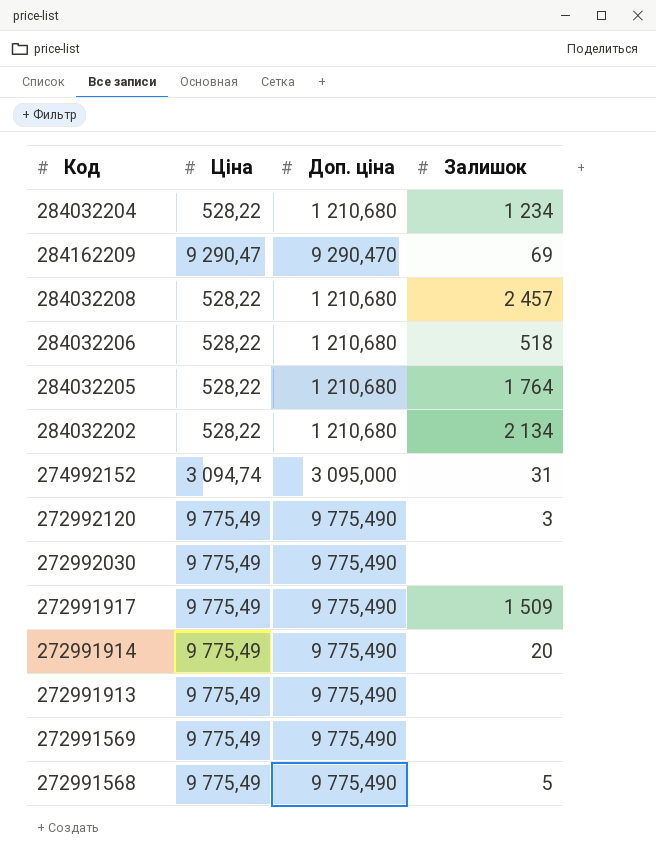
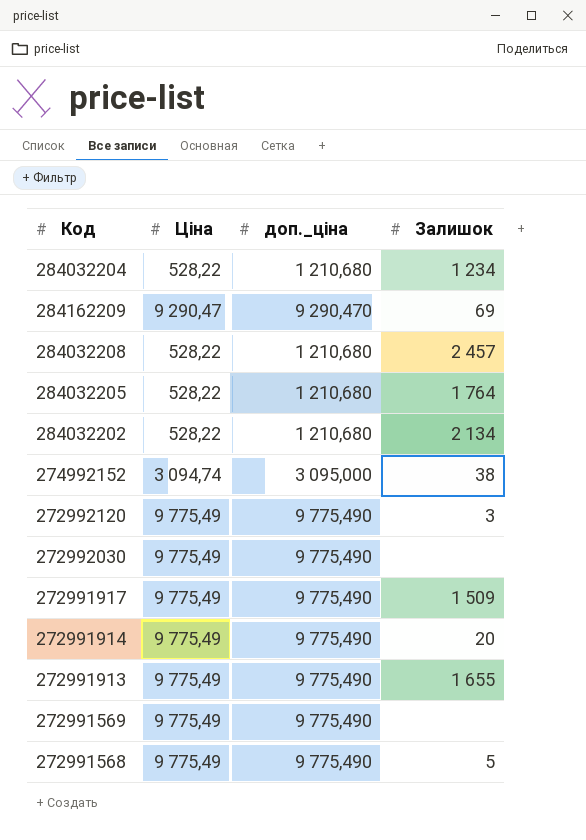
column name: Доп. ціна -> доп._ціна
row 284032206: 528,22 | 1 210,680 | 518 -> none
274992152 | Залишок: 31 -> 38
272991913 | Залишок: none -> 1 655

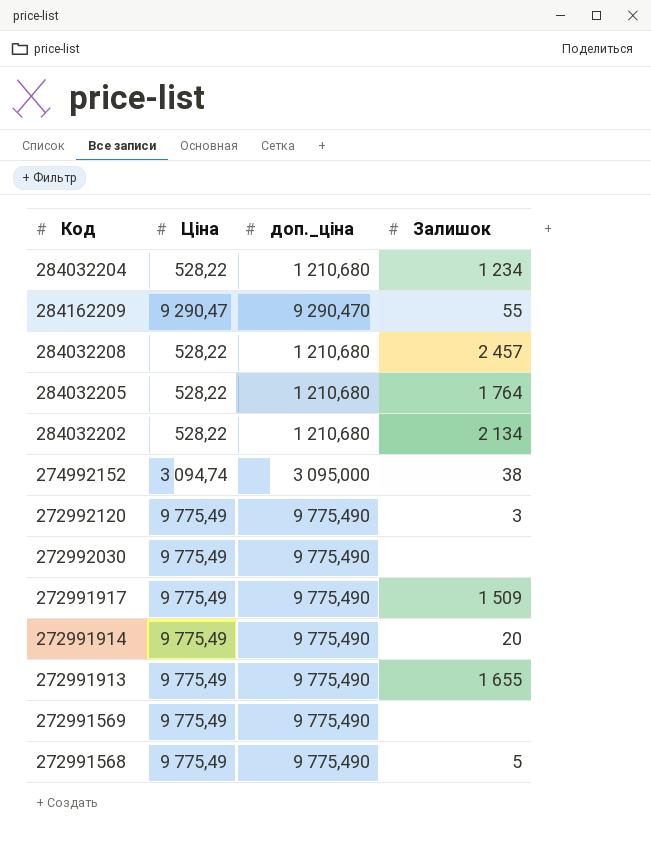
284162209 | Залишок: 69 -> 55

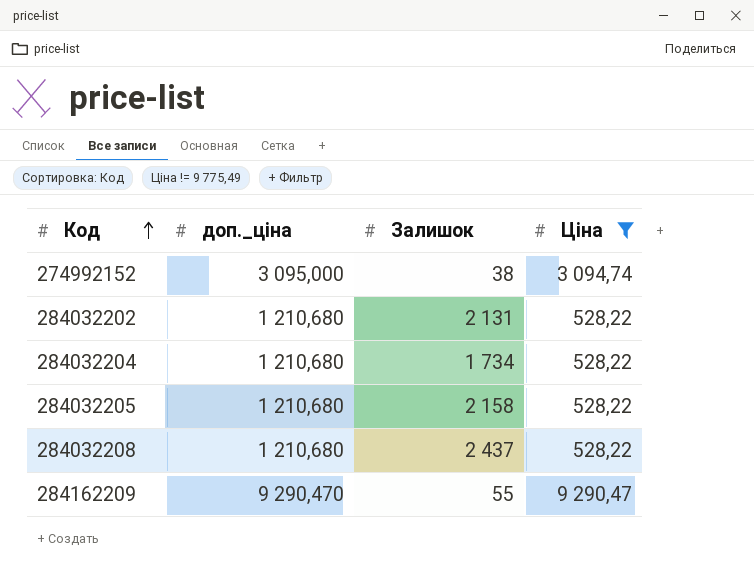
filter: none -> Ціна != 9 775,49
row order: none -> Код ascending
column Ціна | position: 2 -> 4
284032202 | Залишок: 2 134 -> 2 131
284032204 | Залишок: 1 234 -> 1 734
284032205 | Залишок: 1 764 -> 2 158
284032208 | Залишок: 2 457 -> 2 437

